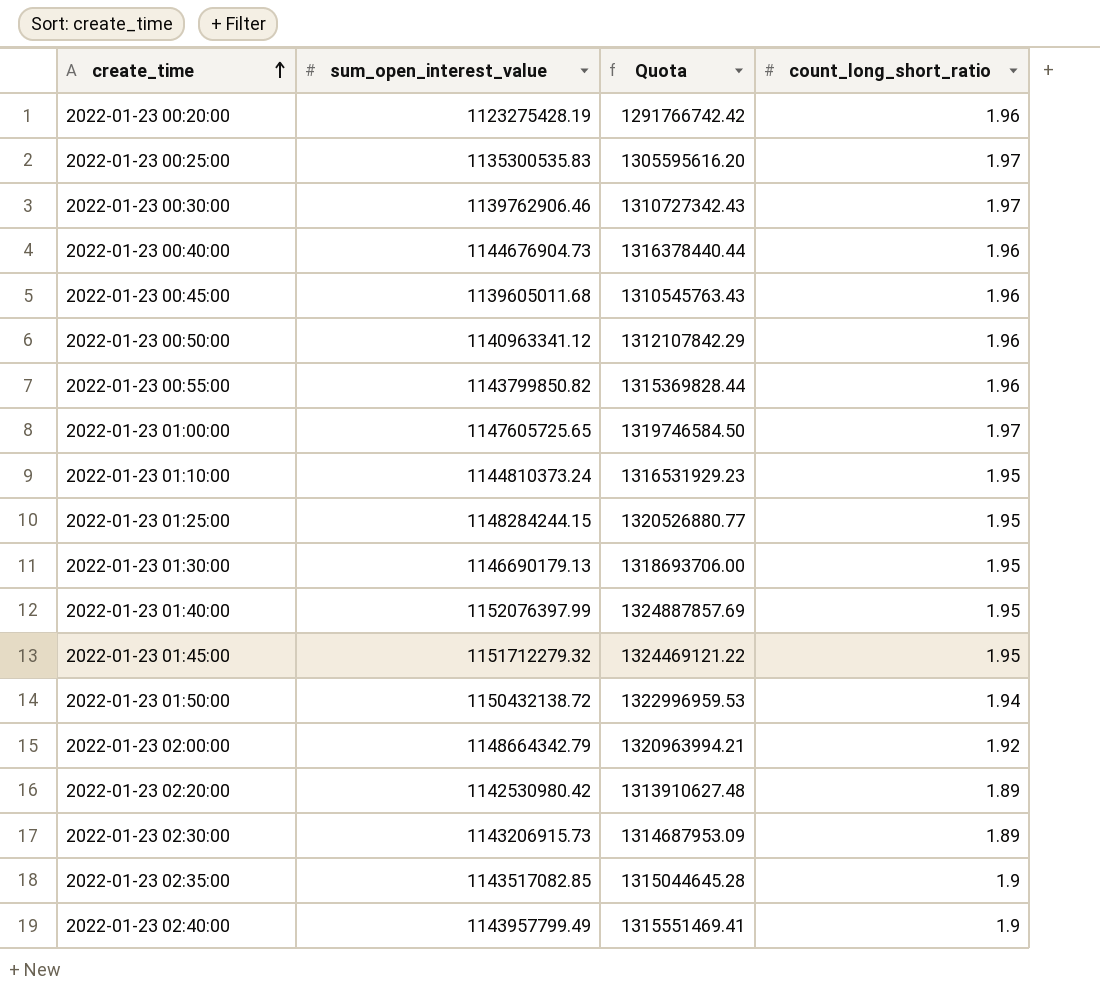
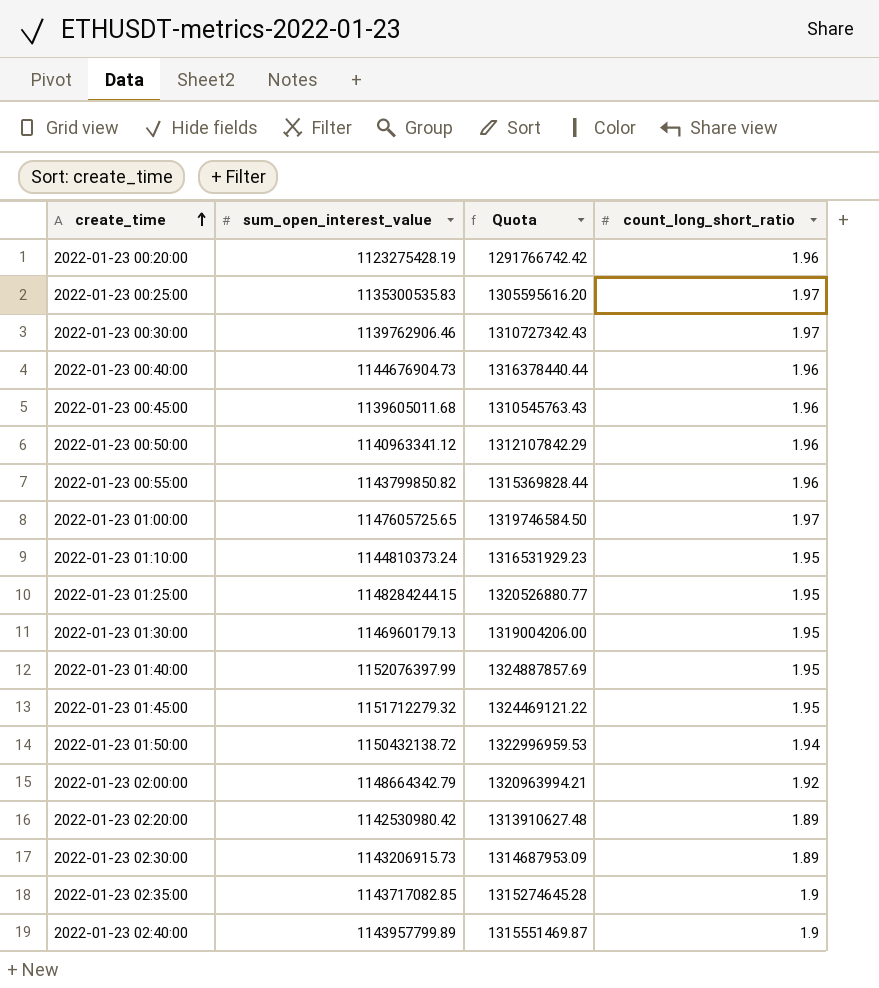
2022-01-23 01:30:00 | sum_open_interest_value: 1146690179.13 -> 1146960179.13
2022-01-23 01:30:00 | Quota: 1318693706.00 -> 1319004206.00
2022-01-23 02:35:00 | sum_open_interest_value: 1143517082.85 -> 1143717082.85
2022-01-23 02:35:00 | Quota: 1315044645.28 -> 1315274645.28
2022-01-23 02:40:00 | sum_open_interest_value: 1143957799.49 -> 1143957799.89
2022-01-23 02:40:00 | Quota: 1315551469.41 -> 1315551469.87

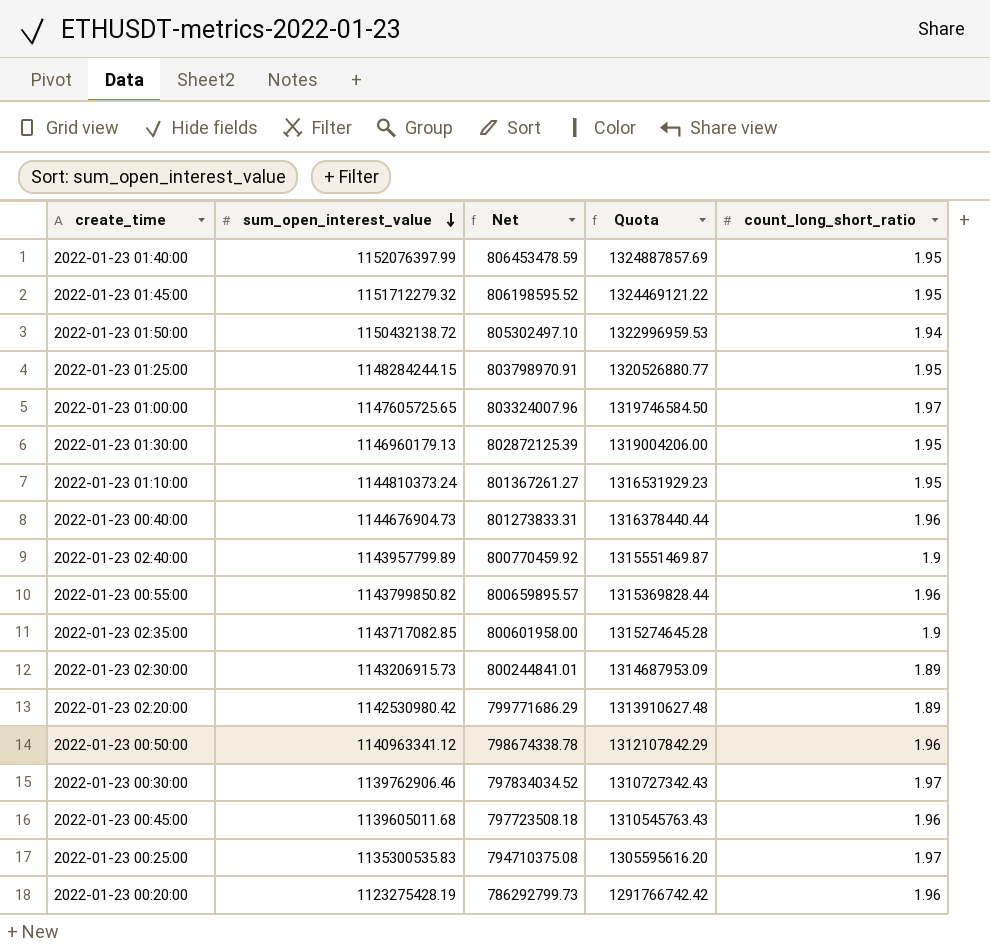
row order: create_time ascending -> sum_open_interest_value descending
column Net | formula: none -> [sum_open_interest_value] * 0.7
row 2022-01-23 02:00:00: 1148664342.79 | 1320963994.21 | 1.92 -> none

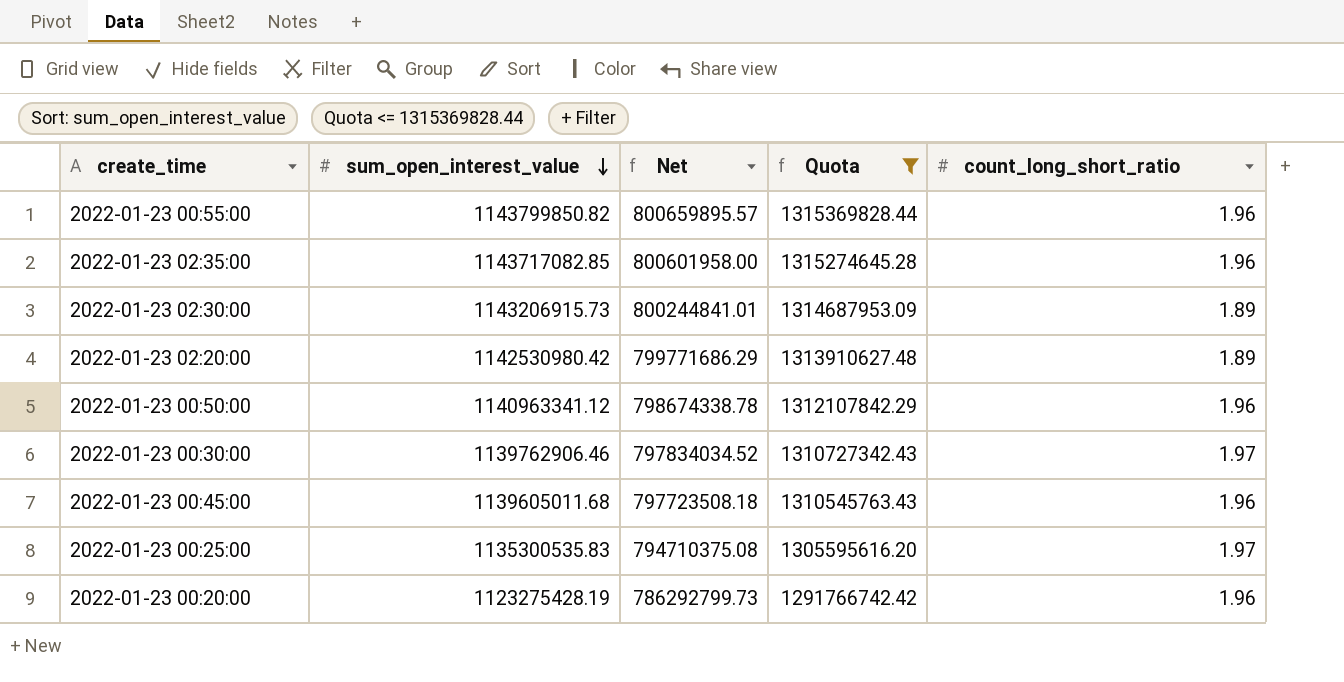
filter: none -> Quota <= 1315369828.44
2022-01-23 02:35:00 | count_long_short_ratio: 1.9 -> 1.96

